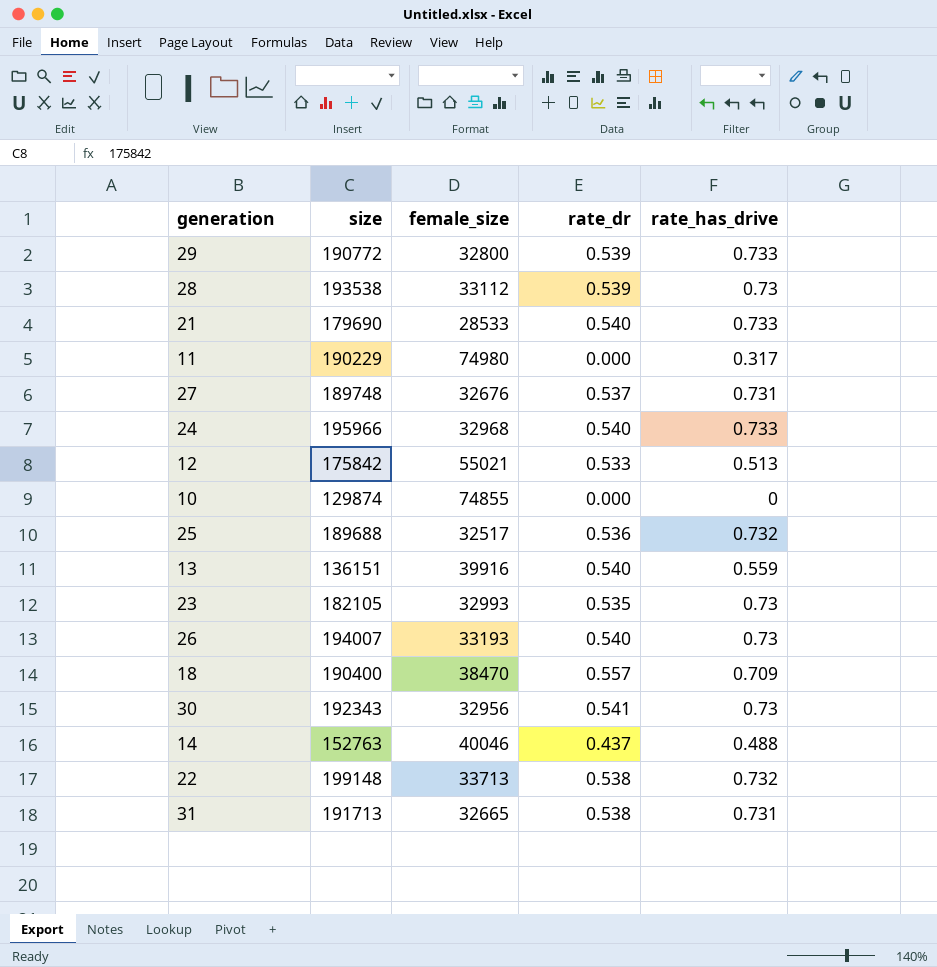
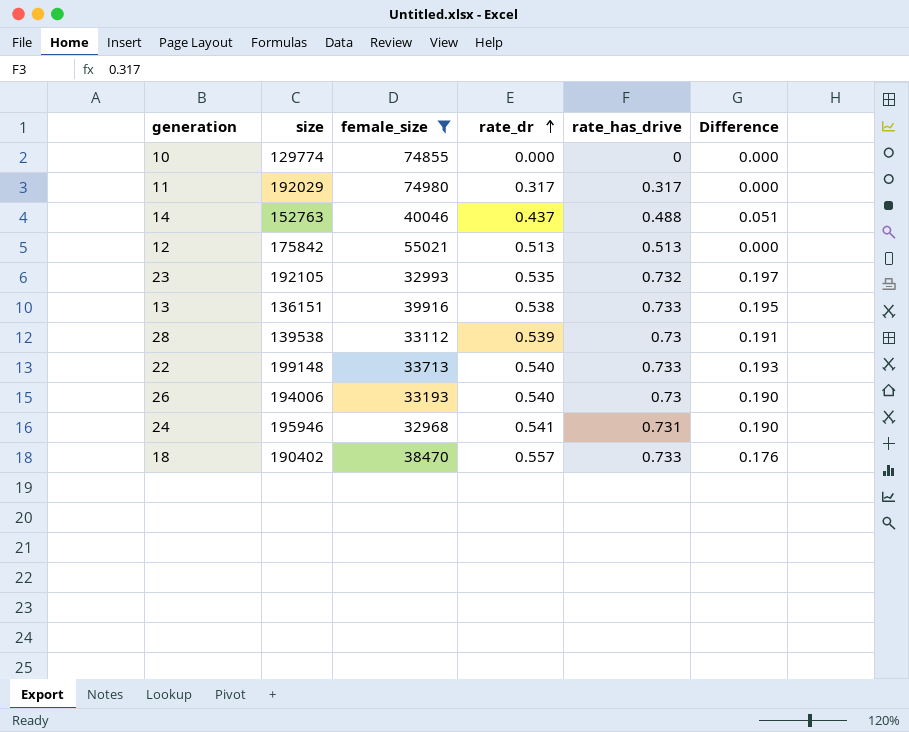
filter: none -> female_size >= 32968
row order: none -> rate_dr ascending
column Difference | formula: none -> [rate_has_drive] - [rate_dr]
10 | size: 129874 -> 129774
11 | size: 190229 -> 192029
11 | rate_dr: 0.000 -> 0.317
12 | rate_dr: 0.533 -> 0.513
23 | size: 182105 -> 192105
23 | rate_has_drive: 0.73 -> 0.732
13 | rate_dr: 0.540 -> 0.538
13 | rate_has_drive: 0.559 -> 0.733
28 | size: 193538 -> 139538
22 | rate_dr: 0.538 -> 0.540
22 | rate_has_drive: 0.732 -> 0.733
26 | size: 194007 -> 194006
24 | size: 195966 -> 195946
24 | rate_dr: 0.540 -> 0.541
24 | rate_has_drive: 0.733 -> 0.731
18 | size: 190400 -> 190402
18 | rate_has_drive: 0.709 -> 0.733

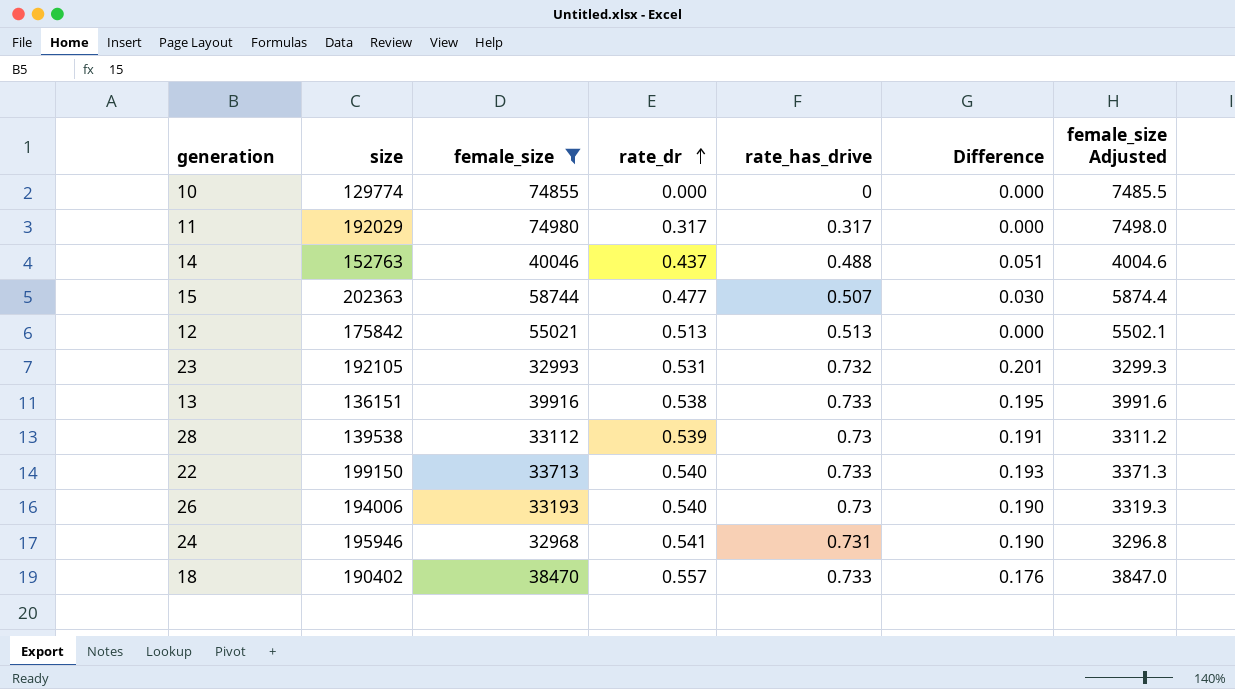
column female_size Adjusted | formula: none -> [female_size] * 0.1
row 15: none -> 202363 | 58744 | 0.477 | 0.507 | 0.030 | 5874.4
23 | rate_dr: 0.535 -> 0.531
23 | Difference: 0.197 -> 0.201
22 | size: 199148 -> 199150

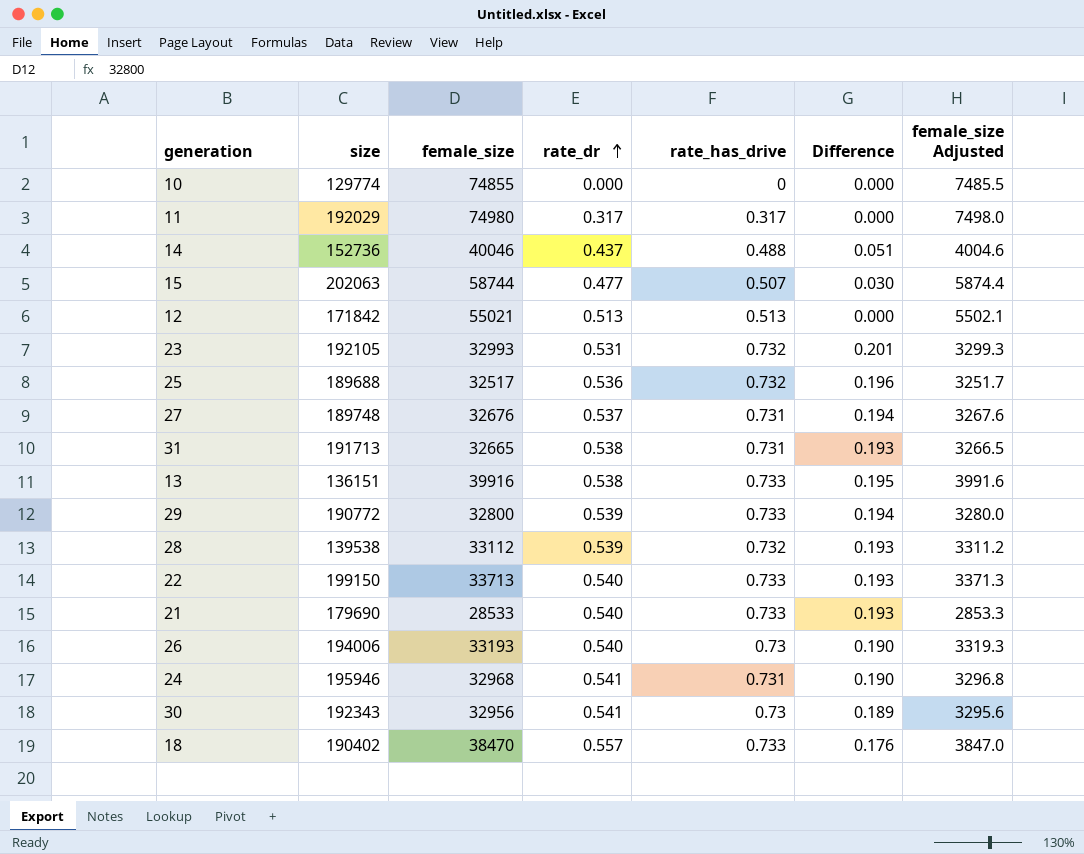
filter: female_size >= 32968 -> none
14 | size: 152763 -> 152736
15 | size: 202363 -> 202063
12 | size: 175842 -> 171842
28 | rate_has_drive: 0.73 -> 0.732
28 | Difference: 0.191 -> 0.193

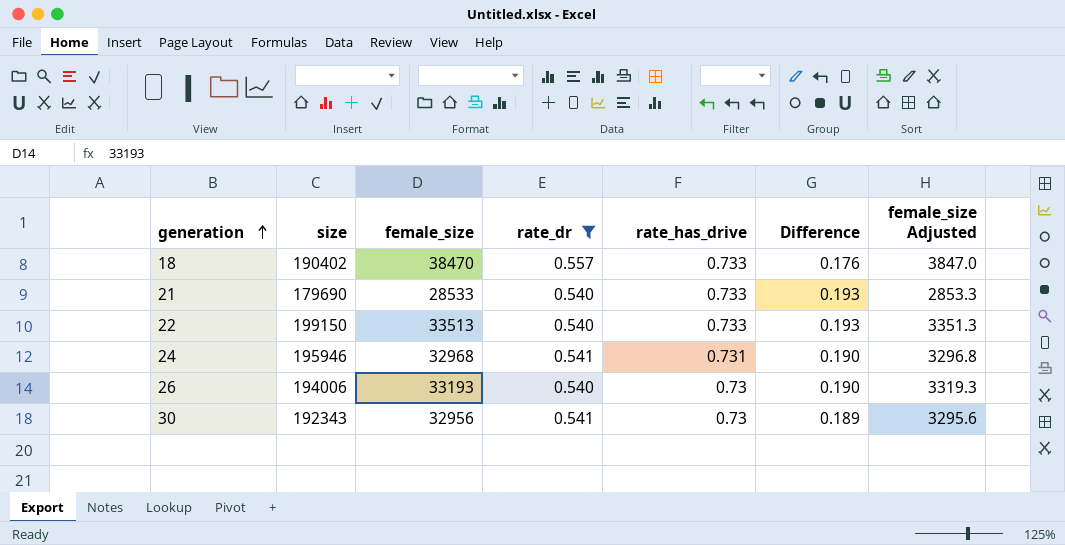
filter: none -> rate_dr >= 0.540
row order: rate_dr ascending -> generation ascending
22 | female_size: 33713 -> 33513
22 | female_size Adjusted: 3371.3 -> 3351.3

